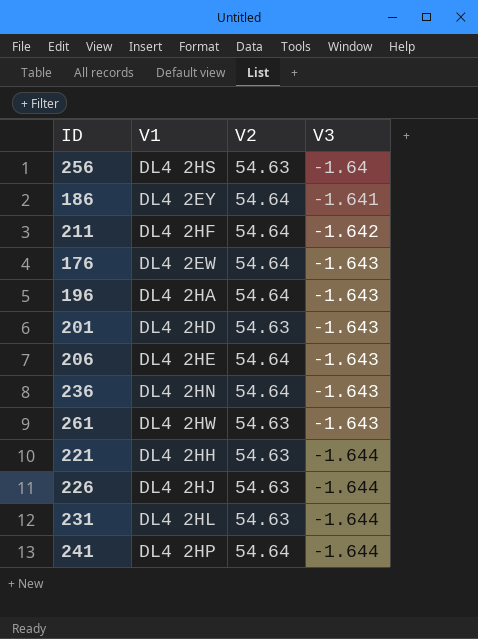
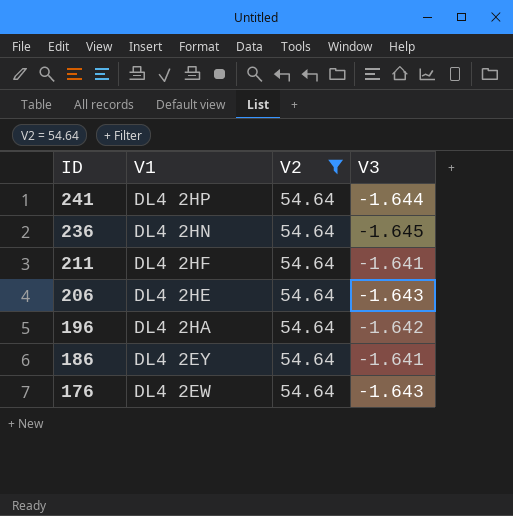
filter: none -> V2 = 54.64
row order: V3 descending -> ID descending
236 | V3: -1.643 -> -1.645
211 | V3: -1.642 -> -1.641
196 | V3: -1.643 -> -1.642

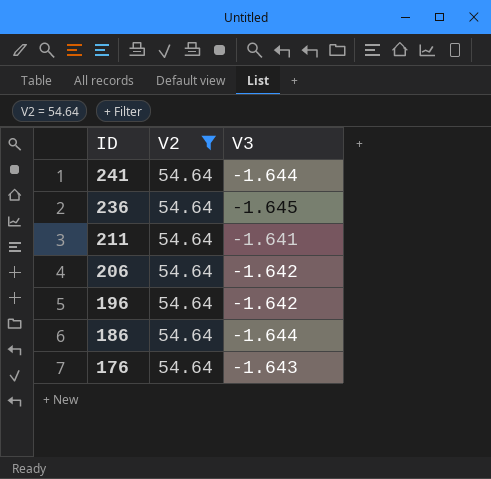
column V1 | position: 2 -> none
206 | V3: -1.643 -> -1.642
186 | V3: -1.641 -> -1.644

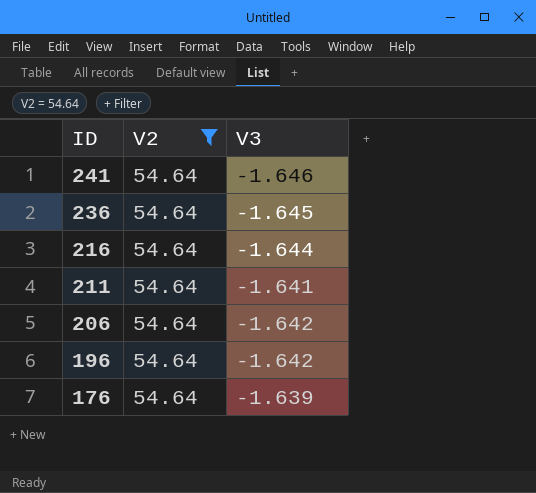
row 186: 54.64 | -1.644 -> none
241 | V3: -1.644 -> -1.646
row 216: none -> 54.64 | -1.644
176 | V3: -1.643 -> -1.639

